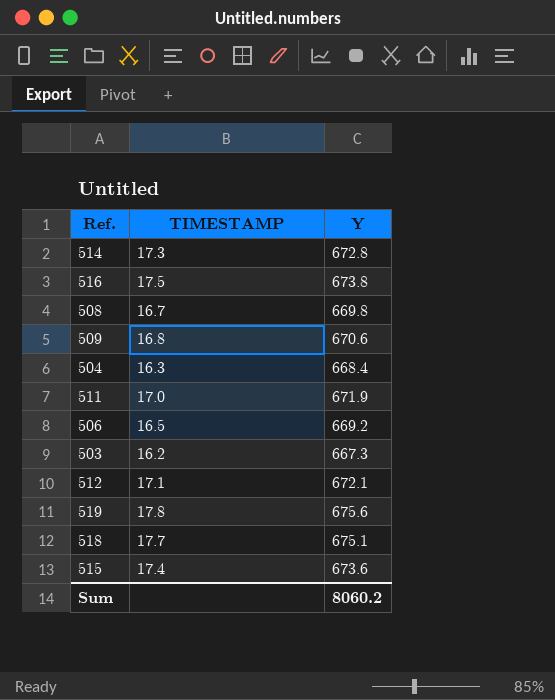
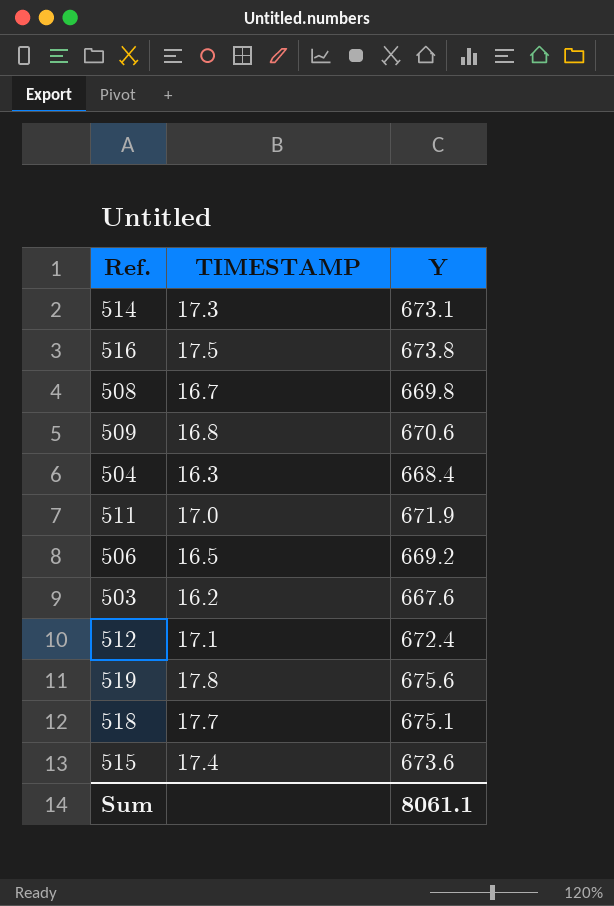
514 | Y: 672.8 -> 673.1
503 | Y: 667.3 -> 667.6
512 | Y: 672.1 -> 672.4
Sum | Y: 8060.2 -> 8061.1

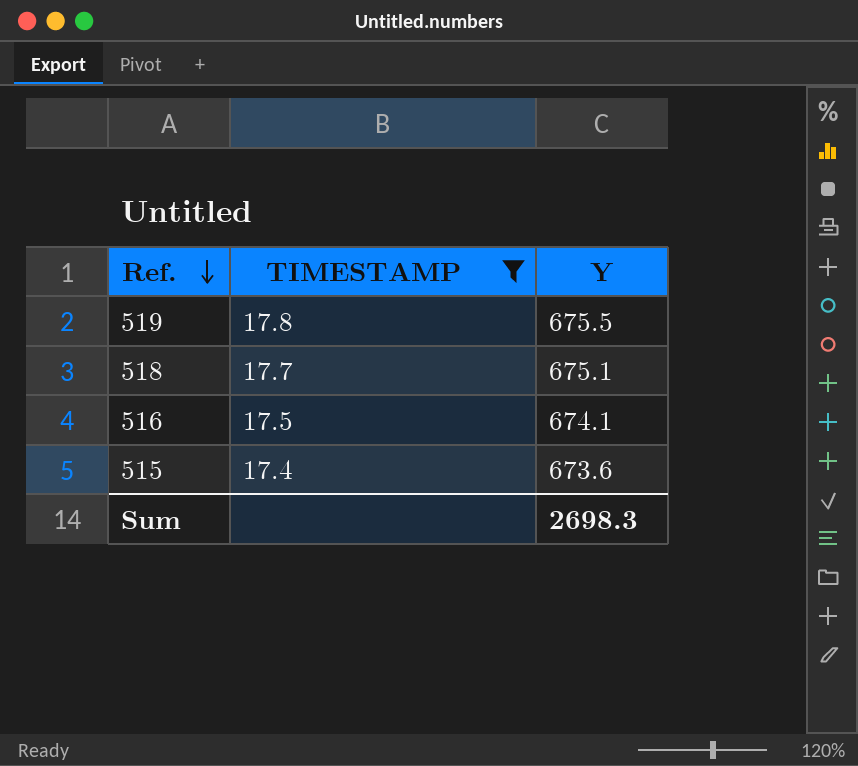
filter: none -> TIMESTAMP >= 17.4
row order: none -> Ref. descending
519 | Y: 675.6 -> 675.5
516 | Y: 673.8 -> 674.1
Sum | Y: 8061.1 -> 2698.3

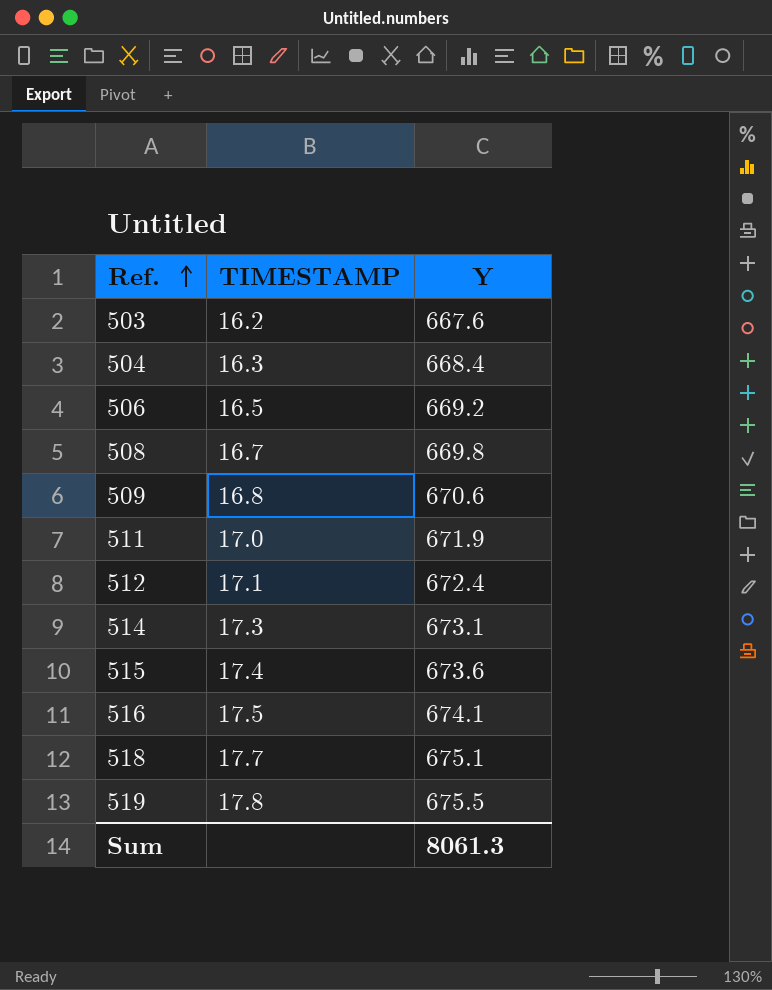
filter: TIMESTAMP >= 17.4 -> none
row order: Ref. descending -> Ref. ascending
Sum | Y: 2698.3 -> 8061.3

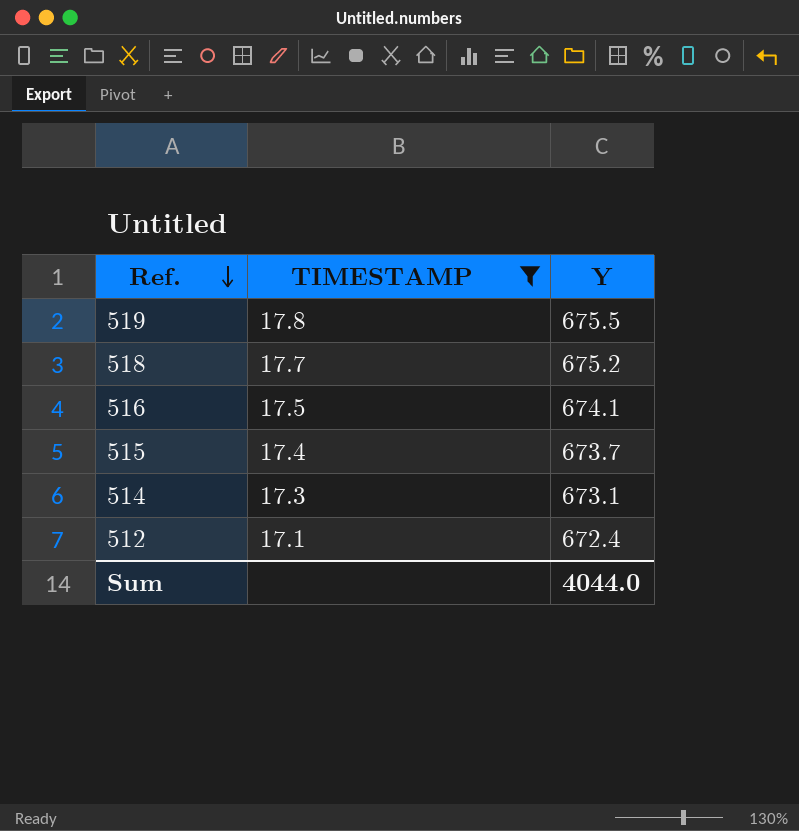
filter: none -> TIMESTAMP >= 17.1
row order: Ref. ascending -> Ref. descending
518 | Y: 675.1 -> 675.2
515 | Y: 673.6 -> 673.7
Sum | Y: 8061.3 -> 4044.0

